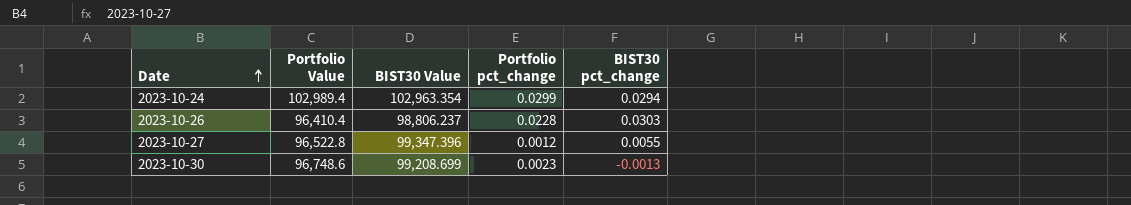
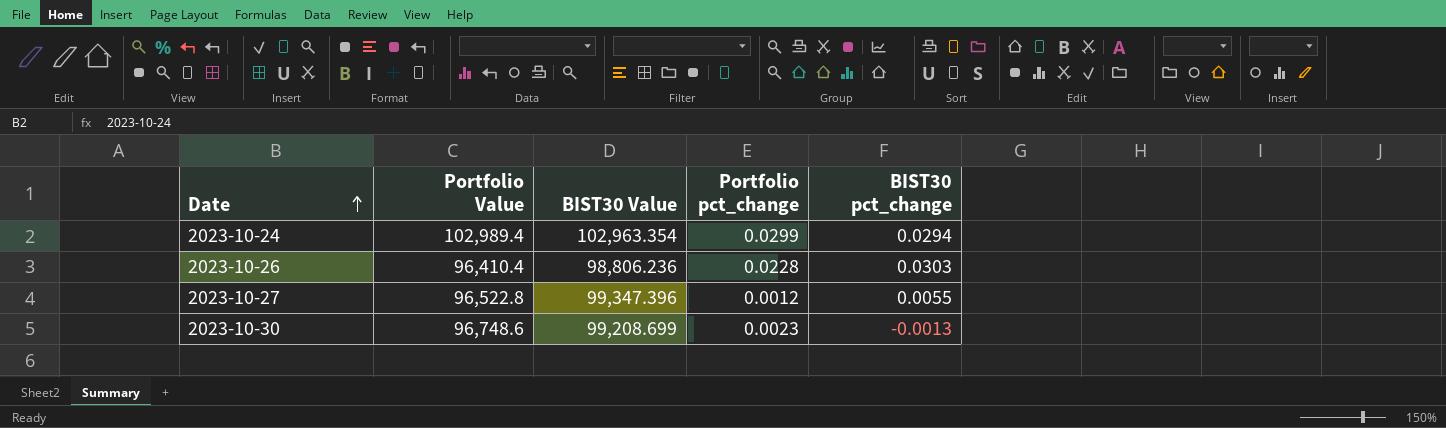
2023-10-26 | BIST30 Value: 98,806.237 -> 98,806.236

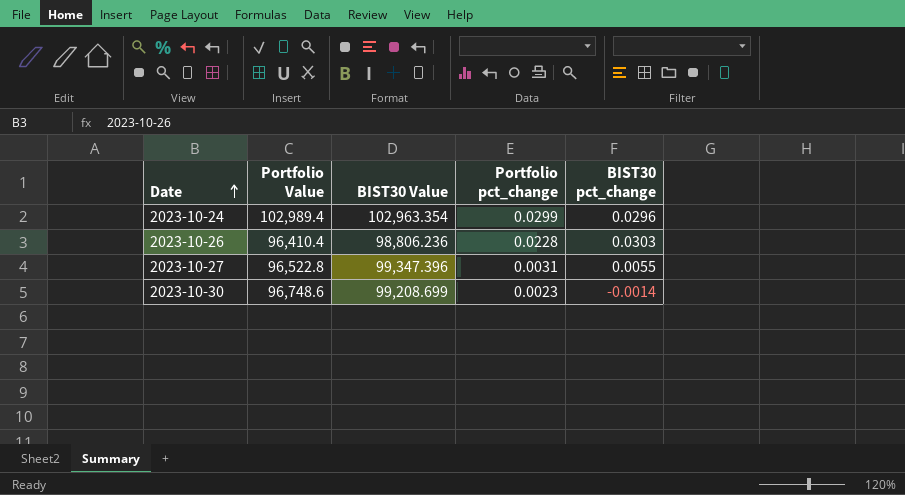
2023-10-24 | BIST30 pct_change: 0.0294 -> 0.0296
2023-10-27 | Portfolio pct_change: 0.0012 -> 0.0031
2023-10-30 | BIST30 pct_change: -0.0013 -> -0.0014

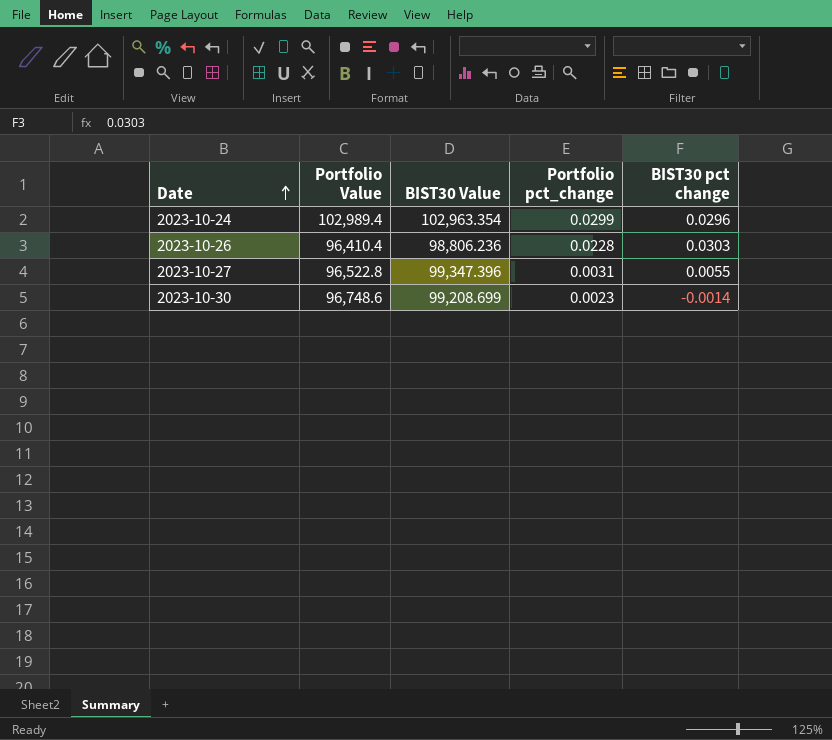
column name: BIST30 pct_change -> BIST30 pct change

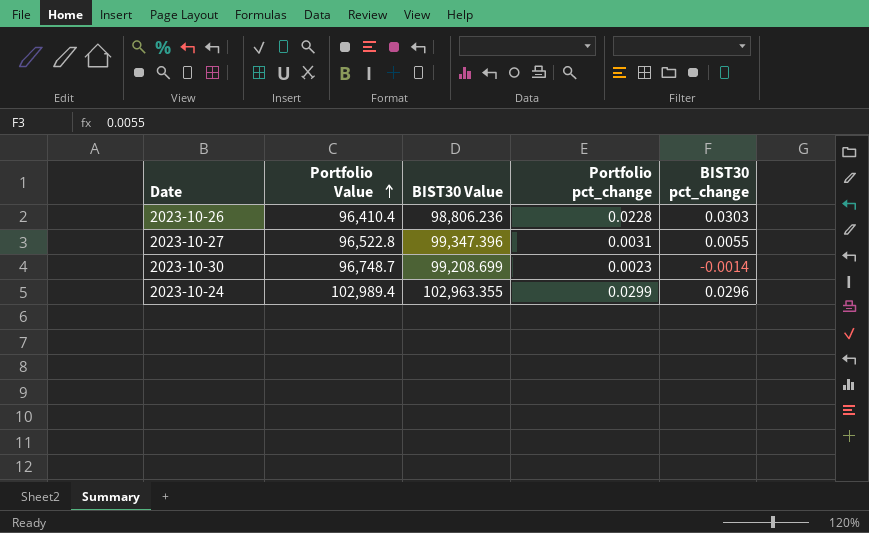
row order: Date ascending -> Portfolio Value ascending
column name: BIST30 pct change -> BIST30 pct_change
2023-10-30 | Portfolio Value: 96,748.6 -> 96,748.7
2023-10-24 | BIST30 Value: 102,963.354 -> 102,963.355

